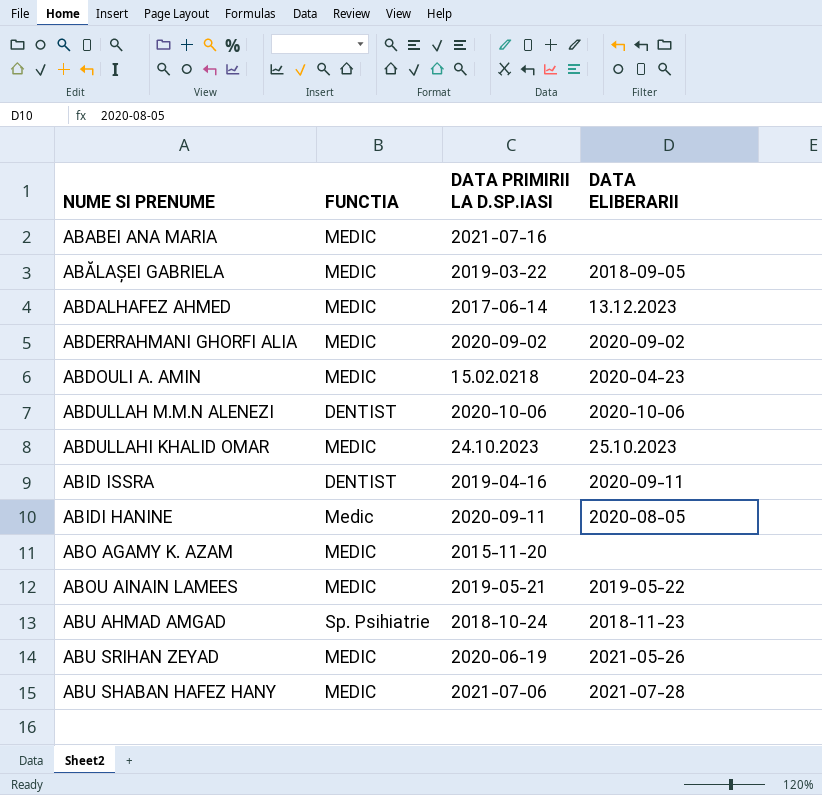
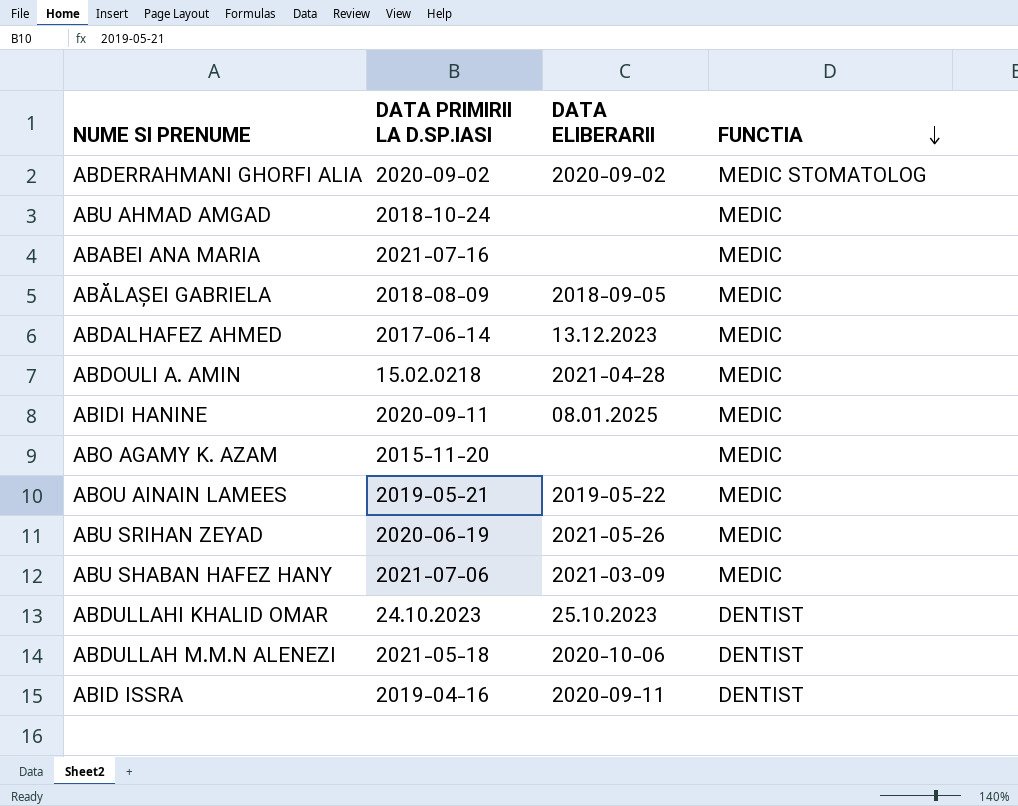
row order: none -> FUNCTIA descending
column FUNCTIA | position: 2 -> 4
ABDERRAHMANI GHORFI ALIA | FUNCTIA: MEDIC -> MEDIC STOMATOLOG
ABU AHMAD AMGAD | DATA ELIBERARII: 2018-11-23 -> none
ABU AHMAD AMGAD | FUNCTIA: Sp. Psihiatrie -> MEDIC
ABĂLAȘEI GABRIELA | DATA PRIMIRII LA D.SP.IASI: 2019-03-22 -> 2018-08-09
ABDOULI A. AMIN | DATA ELIBERARII: 2020-04-23 -> 2021-04-28
ABIDI HANINE | DATA ELIBERARII: 2020-08-05 -> 08.01.2025
ABIDI HANINE | FUNCTIA: Medic -> MEDIC
ABU SHABAN HAFEZ HANY | DATA ELIBERARII: 2021-07-28 -> 2021-03-09
ABDULLAHI KHALID OMAR | FUNCTIA: MEDIC -> DENTIST
ABDULLAH M.M.N ALENEZI | DATA PRIMIRII LA D.SP.IASI: 2020-10-06 -> 2021-05-18

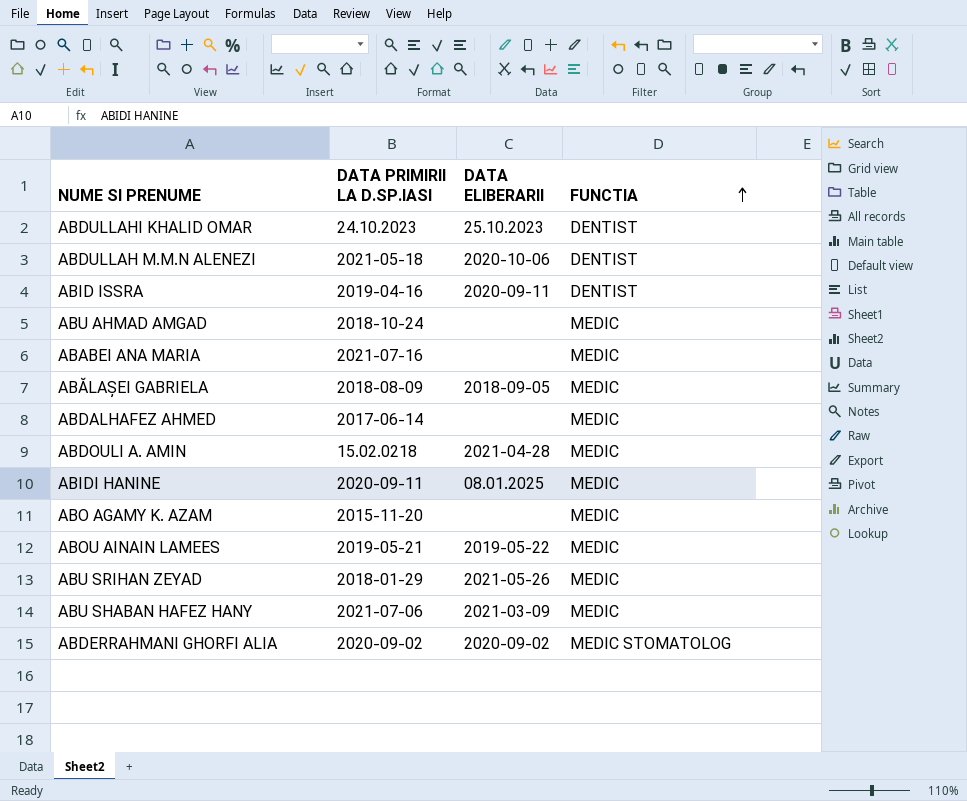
row order: FUNCTIA descending -> FUNCTIA ascending
ABDALHAFEZ AHMED | DATA ELIBERARII: 13.12.2023 -> none
ABU SRIHAN ZEYAD | DATA PRIMIRII LA D.SP.IASI: 2020-06-19 -> 2018-01-29

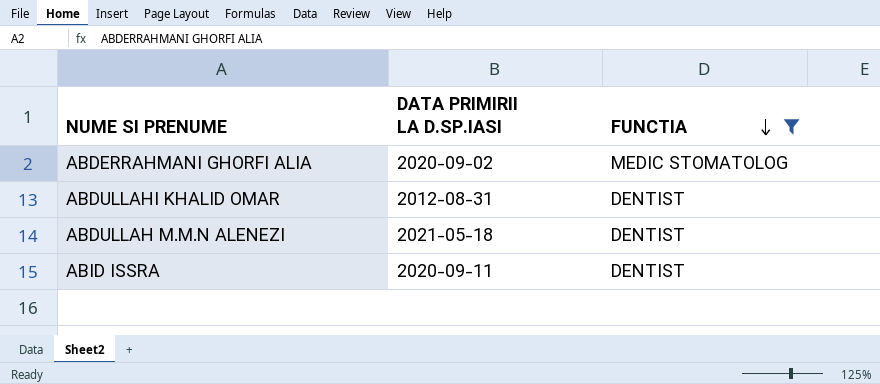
filter: none -> FUNCTIA != MEDIC
row order: FUNCTIA ascending -> FUNCTIA descending
column DATA ELIBERARII | position: 3 -> none
ABDULLAHI KHALID OMAR | DATA PRIMIRII LA D.SP.IASI: 24.10.2023 -> 2012-08-31
ABID ISSRA | DATA PRIMIRII LA D.SP.IASI: 2019-04-16 -> 2020-09-11

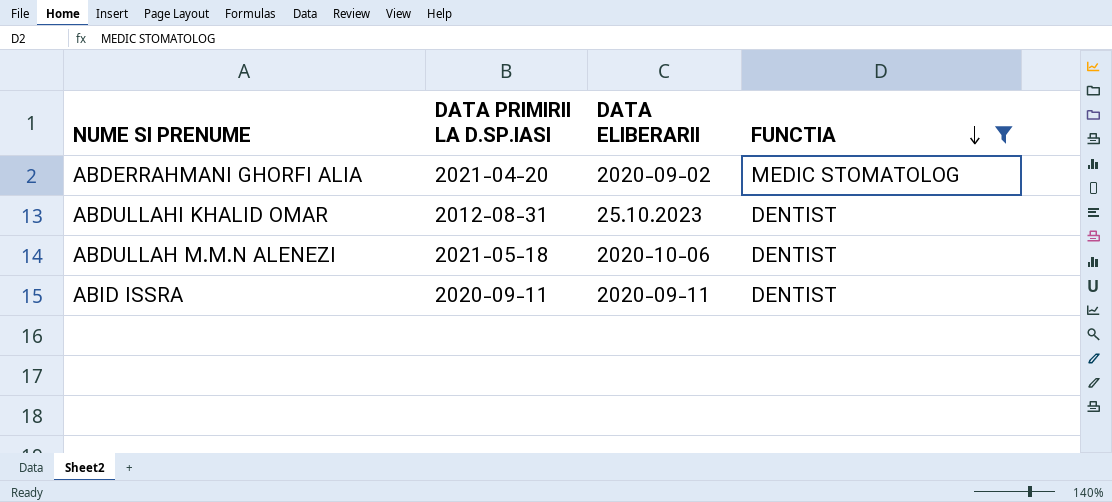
column DATA ELIBERARII | position: none -> 3
ABDERRAHMANI GHORFI ALIA | DATA PRIMIRII LA D.SP.IASI: 2020-09-02 -> 2021-04-20

